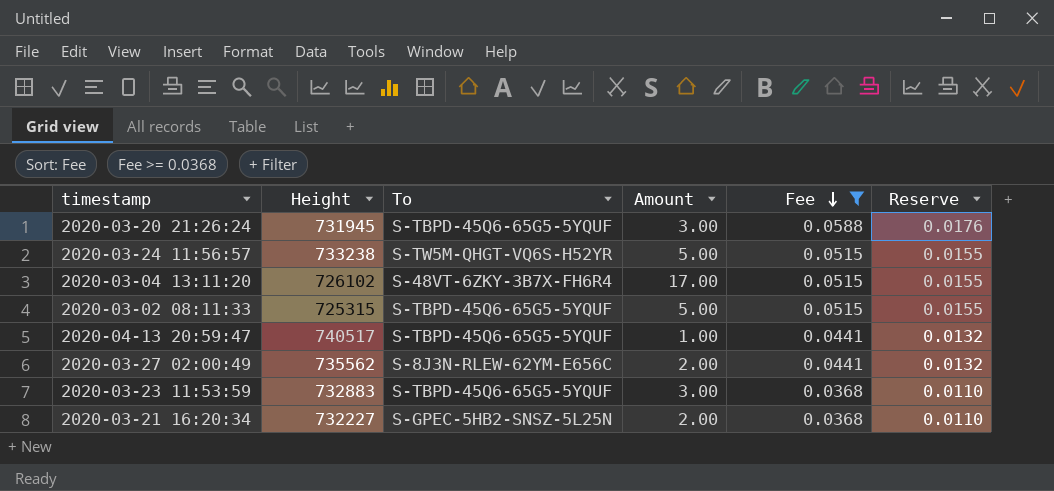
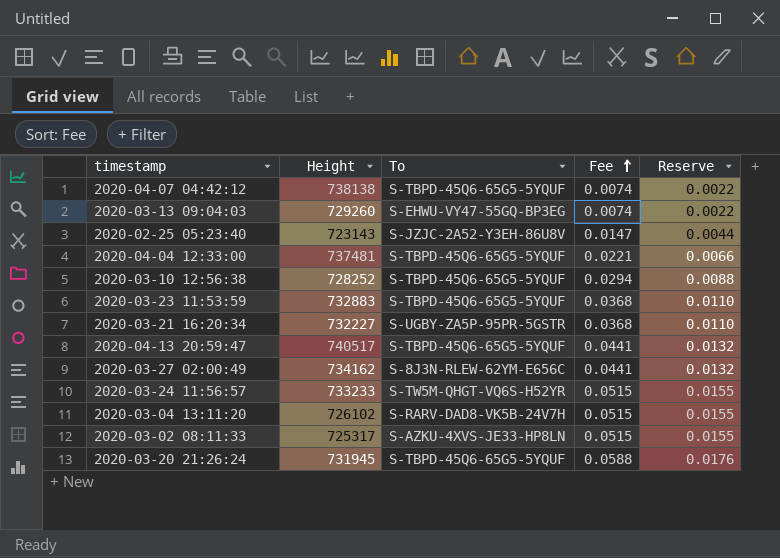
filter: Fee >= 0.0368 -> none
row order: Fee descending -> Fee ascending
column Amount | position: 4 -> none
2020-03-21 16:20:34 | To: S-GPEC-5HB2-SNSZ-5L25N -> S-UGBY-ZA5P-95PR-5GSTR
2020-03-27 02:00:49 | Height: 735562 -> 734162
2020-03-24 11:56:57 | Height: 733238 -> 733233
2020-03-04 13:11:20 | To: S-48VT-6ZKY-3B7X-FH6R4 -> S-RARV-DAD8-VK5B-24V7H
2020-03-02 08:11:33 | Height: 725315 -> 725317
2020-03-02 08:11:33 | To: S-TBPD-45Q6-65G5-5YQUF -> S-AZKU-4XVS-JE33-HP8LN

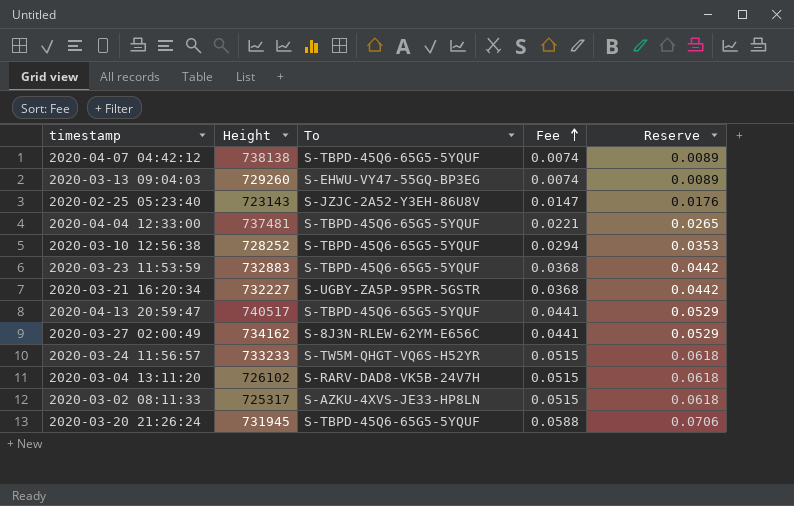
column Reserve | formula: [Fee] * 0.3 -> [Fee] * 1.2

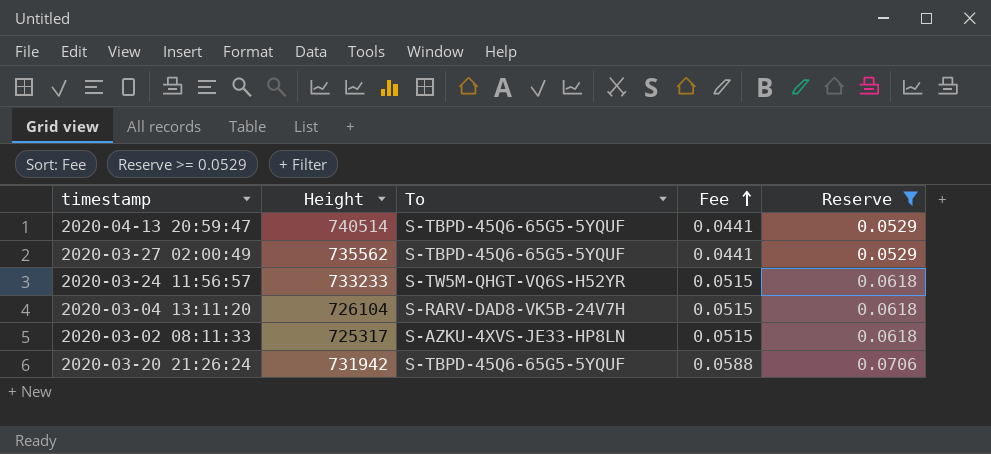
filter: none -> Reserve >= 0.0529
2020-04-13 20:59:47 | Height: 740517 -> 740514
2020-03-27 02:00:49 | Height: 734162 -> 735562
2020-03-27 02:00:49 | To: S-8J3N-RLEW-62YM-E656C -> S-TBPD-45Q6-65G5-5YQUF
2020-03-04 13:11:20 | Height: 726102 -> 726104
2020-03-20 21:26:24 | Height: 731945 -> 731942

